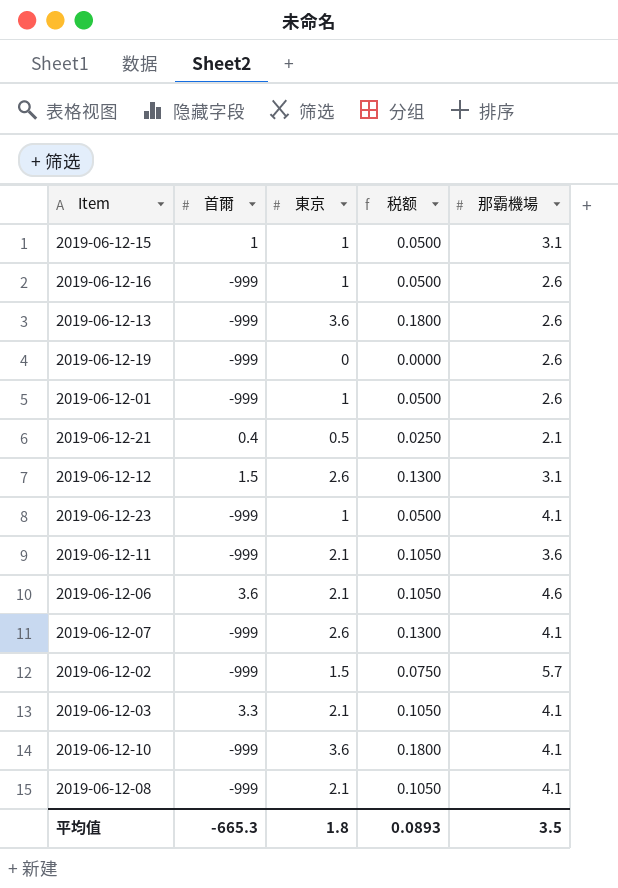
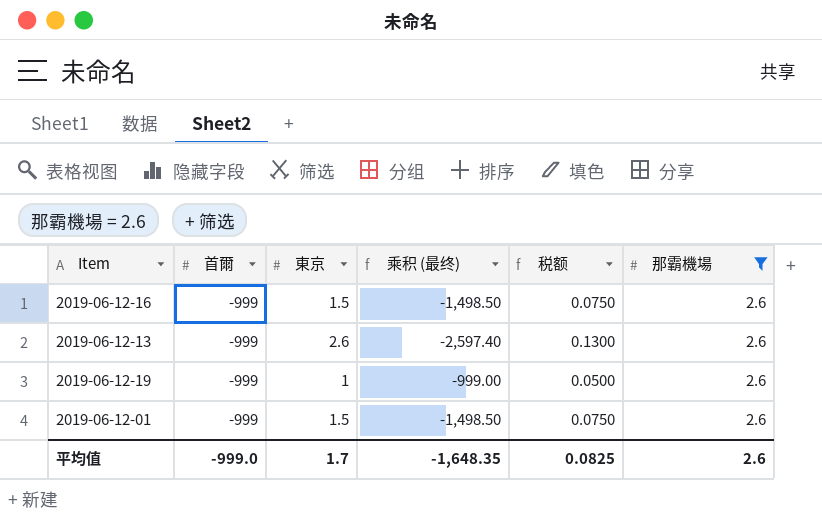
filter: none -> 那霸機場 = 2.6
column 乘积 (最终) | formula: none -> [首爾] * [東京]
2019-06-12-16 | 東京: 1 -> 1.5
2019-06-12-16 | 税额: 0.0500 -> 0.0750
2019-06-12-13 | 東京: 3.6 -> 2.6
2019-06-12-13 | 税额: 0.1800 -> 0.1300
2019-06-12-19 | 東京: 0 -> 1
2019-06-12-19 | 税额: 0.0000 -> 0.0500
2019-06-12-01 | 東京: 1 -> 1.5
2019-06-12-01 | 税额: 0.0500 -> 0.0750
平均值 | 首爾: -665.3 -> -999.0
平均值 | 東京: 1.8 -> 1.7
平均值 | 税额: 0.0893 -> 0.0825
平均值 | 那霸機場: 3.5 -> 2.6

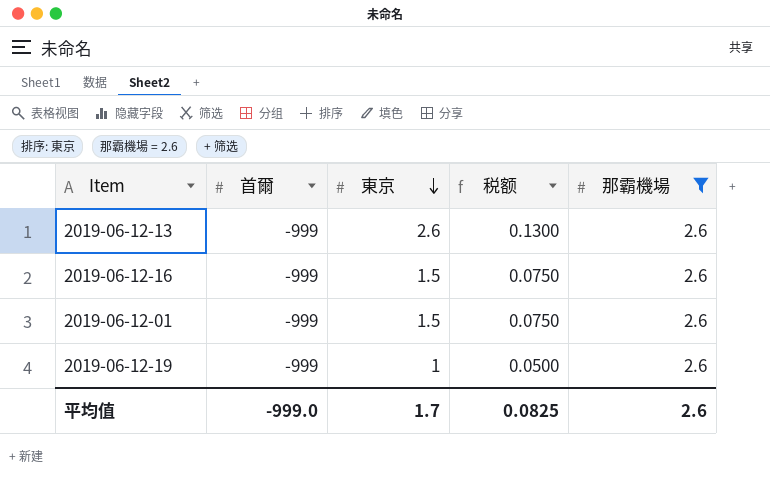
row order: none -> 東京 descending
column 乘积 (最终) | formula: [首爾] * [東京] -> none

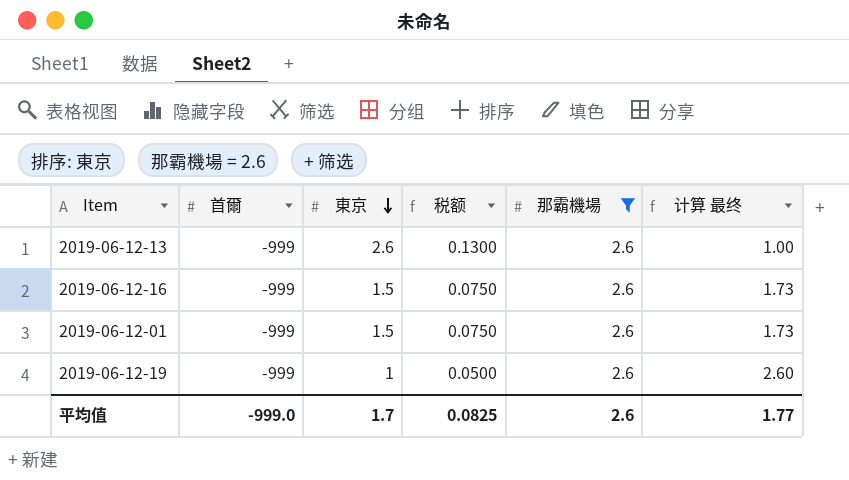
column 计算 最终 | formula: none -> [那霸機場] / [東京]

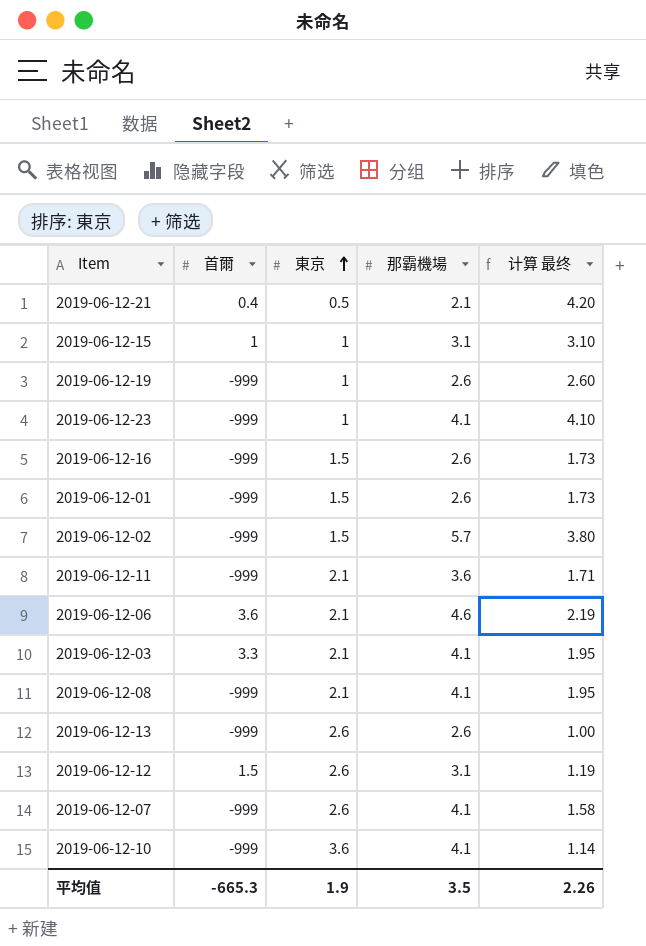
filter: 那霸機場 = 2.6 -> none
row order: 東京 descending -> 東京 ascending
column 税额 | formula: [東京] * 0.05 -> none
平均值 | 首爾: -999.0 -> -665.3
平均值 | 東京: 1.7 -> 1.9
平均值 | 那霸機場: 2.6 -> 3.5
平均值 | 计算 最终: 1.77 -> 2.26

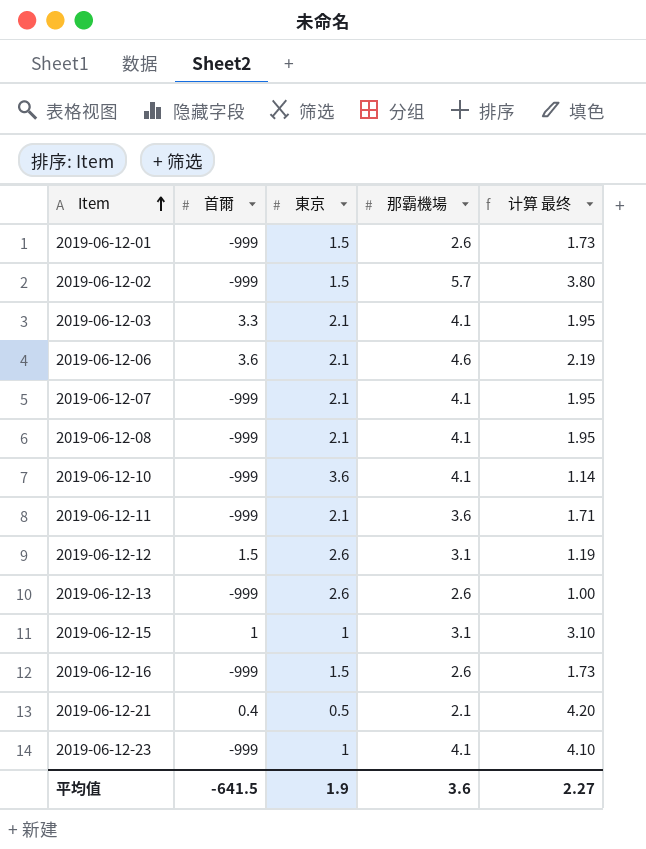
row order: 東京 ascending -> Item ascending
row 2019-06-12-19: -999 | 1 | 2.6 | 2.60 -> none
2019-06-12-07 | 東京: 2.6 -> 2.1
2019-06-12-07 | 计算 最终: 1.58 -> 1.95
平均值 | 首爾: -665.3 -> -641.5
平均值 | 那霸機場: 3.5 -> 3.6
平均值 | 计算 最终: 2.26 -> 2.27

